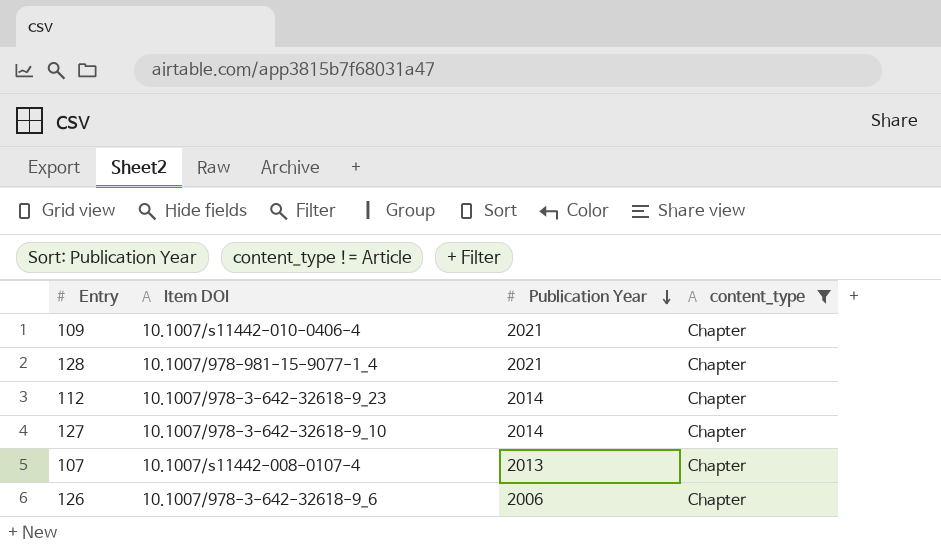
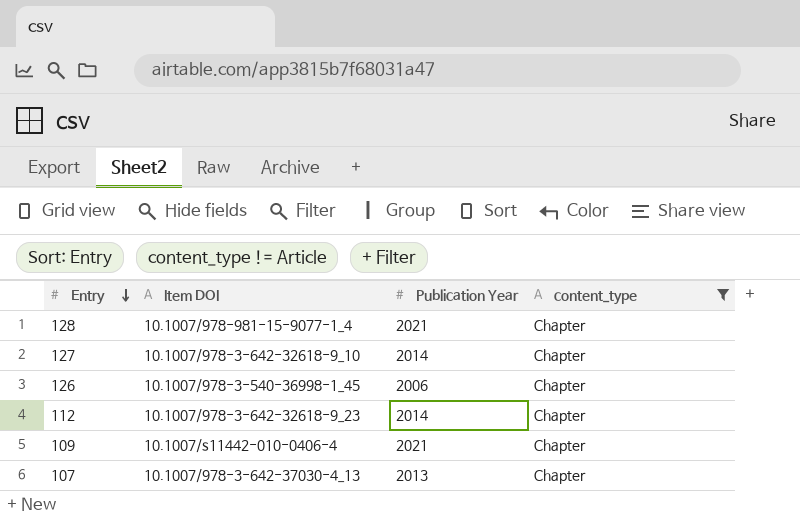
row order: Publication Year descending -> Entry descending
126 | Item DOI: 10.1007/978-3-642-32618-9_6 -> 10.1007/978-3-540-36998-1_45
107 | Item DOI: 10.1007/s11442-008-0107-4 -> 10.1007/978-3-642-37030-4_13

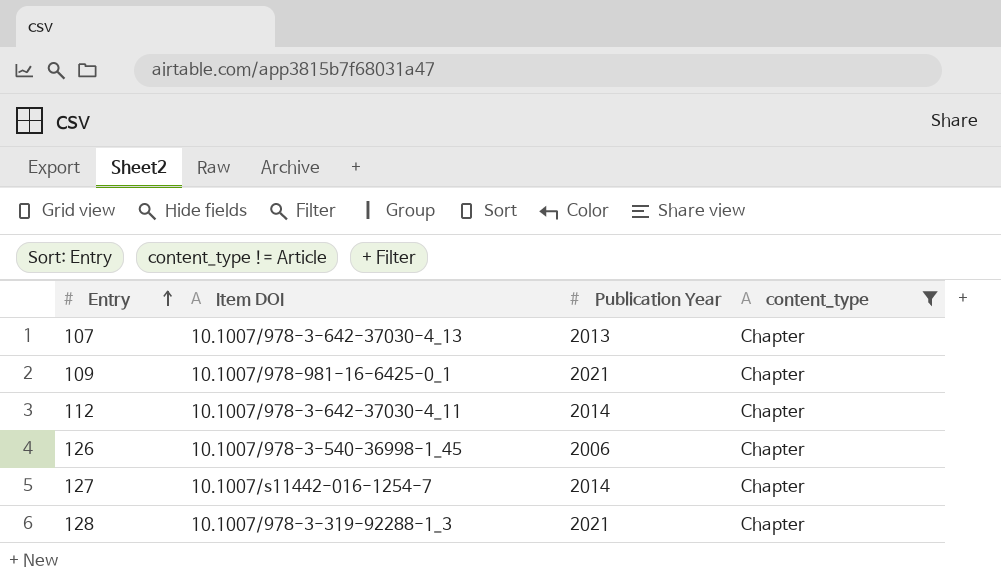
row order: Entry descending -> Entry ascending
109 | Item DOI: 10.1007/s11442-010-0406-4 -> 10.1007/978-981-16-6425-0_1
112 | Item DOI: 10.1007/978-3-642-32618-9_23 -> 10.1007/978-3-642-37030-4_11
127 | Item DOI: 10.1007/978-3-642-32618-9_10 -> 10.1007/s11442-016-1254-7
128 | Item DOI: 10.1007/978-981-15-9077-1_4 -> 10.1007/978-3-319-92288-1_3

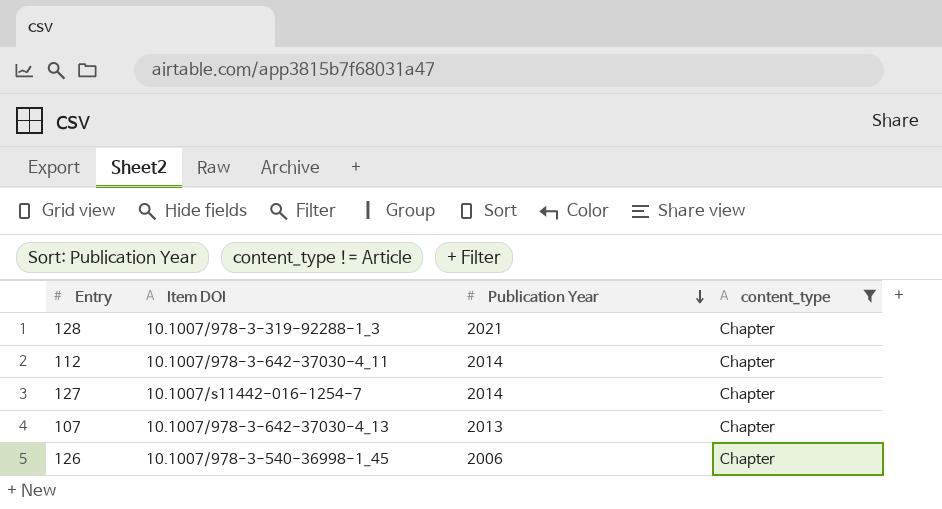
row order: Entry ascending -> Publication Year descending
row 109: 10.1007/978-981-16-6425-0_1 | 2021 | Chapter -> none

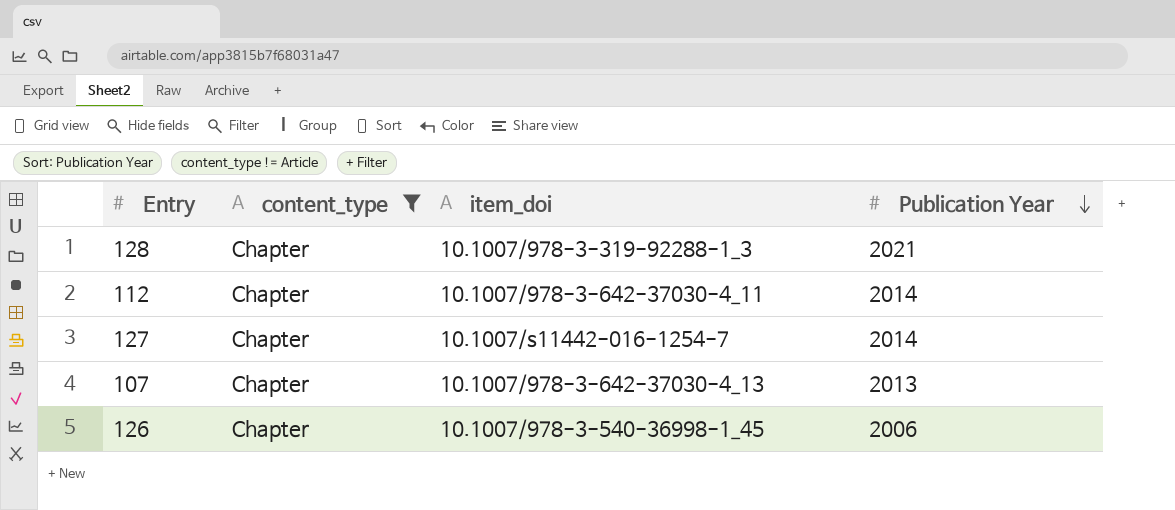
column content_type | position: 4 -> 2
column name: Item DOI -> item_doi

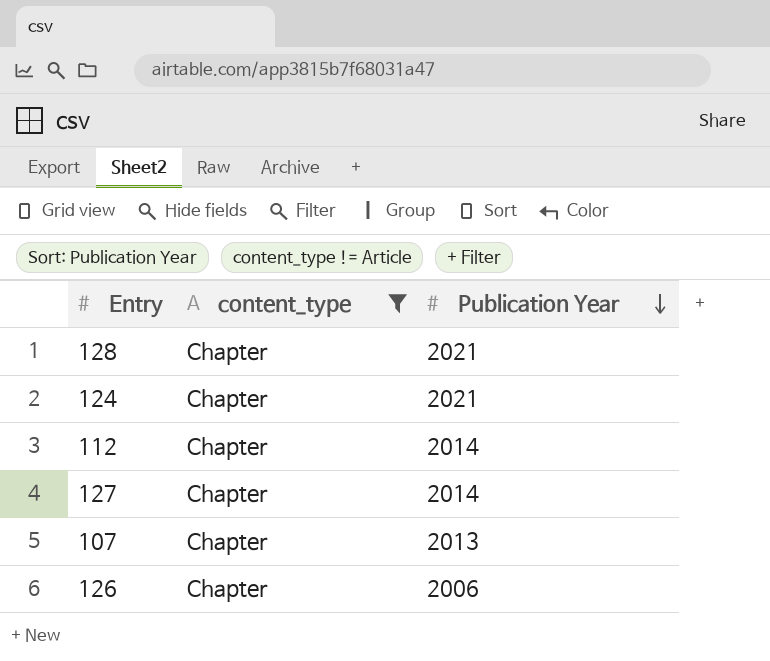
column item_doi | position: 3 -> none
row 124: none -> Chapter | 2021

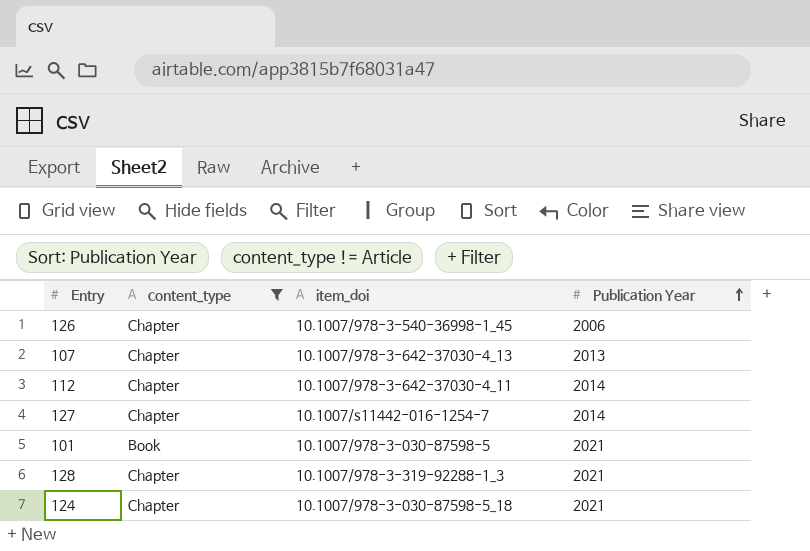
row order: Publication Year descending -> Publication Year ascending
column item_doi | position: none -> 3
row 101: none -> Book | 10.1007/978-3-030-87598-5 | 2021

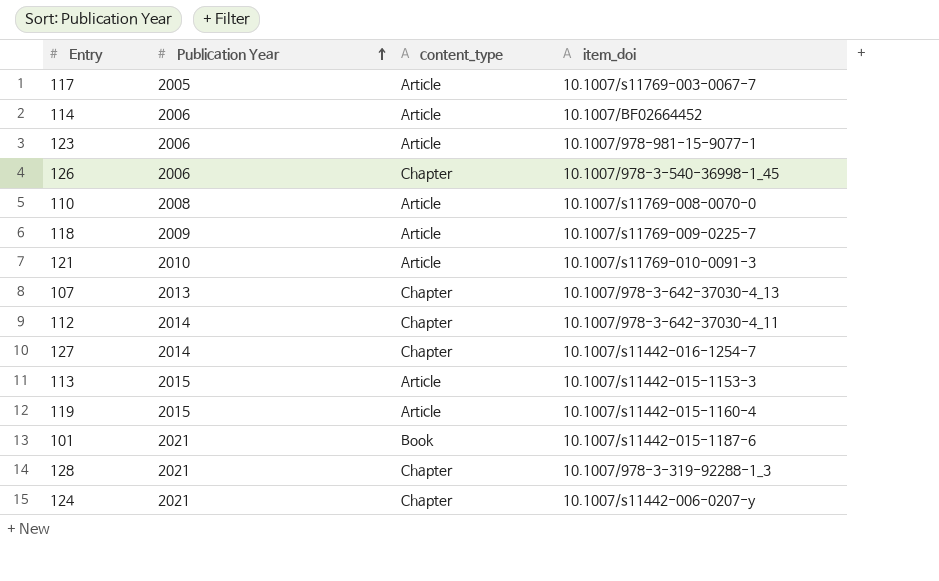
filter: content_type != Article -> none
column Publication Year | position: 4 -> 2
101 | item_doi: 10.1007/978-3-030-87598-5 -> 10.1007/s11442-015-1187-6
124 | item_doi: 10.1007/978-3-030-87598-5_18 -> 10.1007/s11442-006-0207-y

